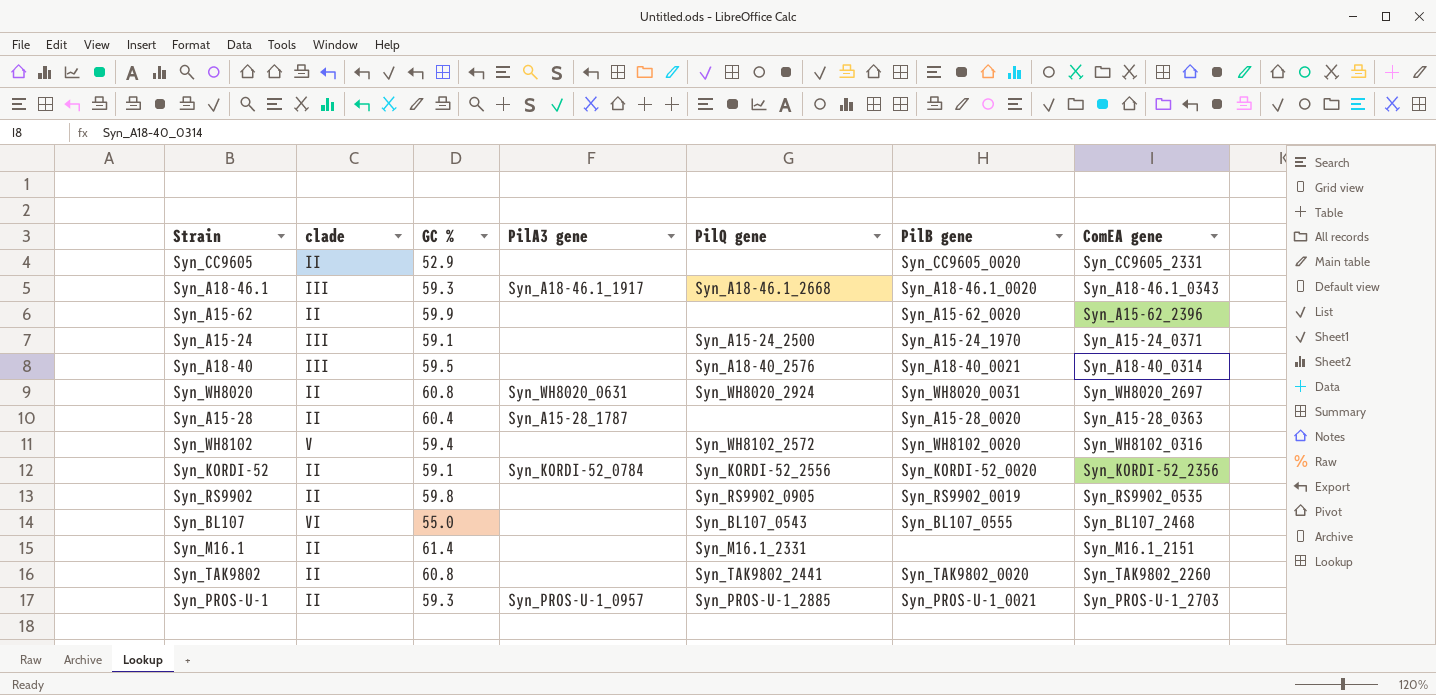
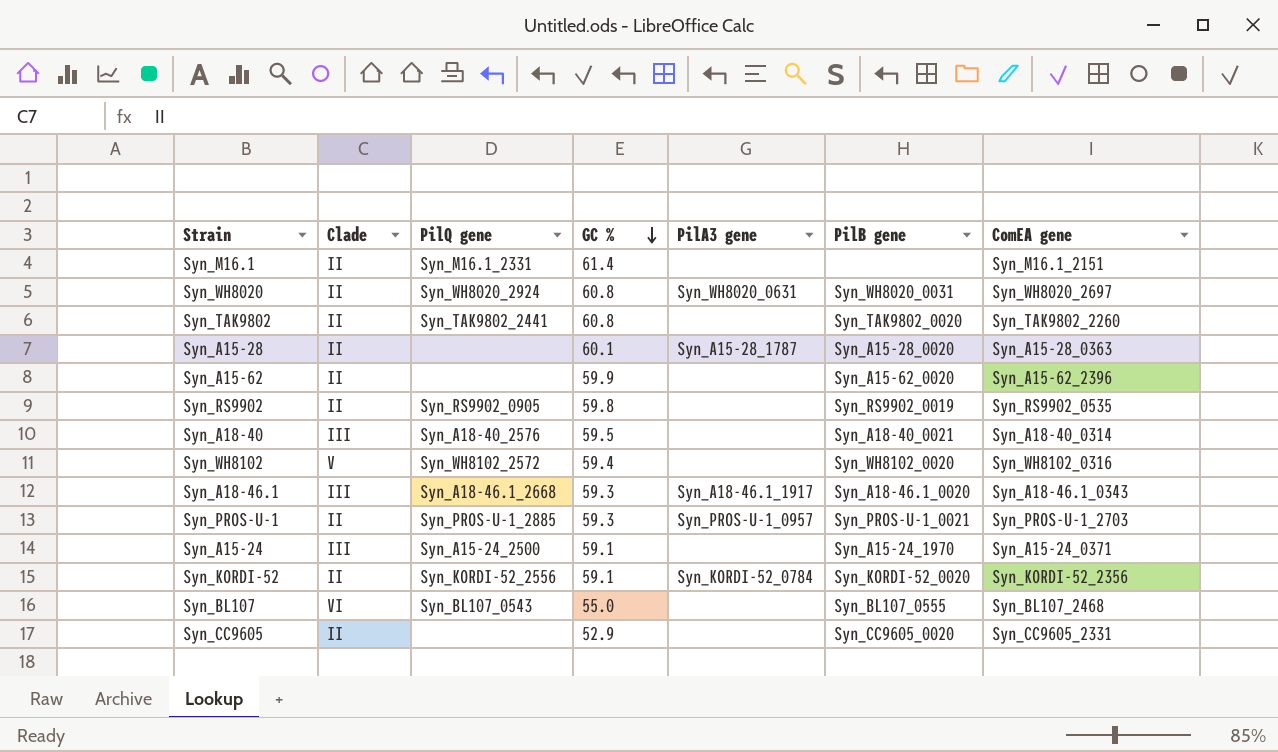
row order: none -> GC % descending
column name: clade -> Clade
column PilQ gene | position: 5 -> 3
Syn_A15-28 | GC %: 60.4 -> 60.1

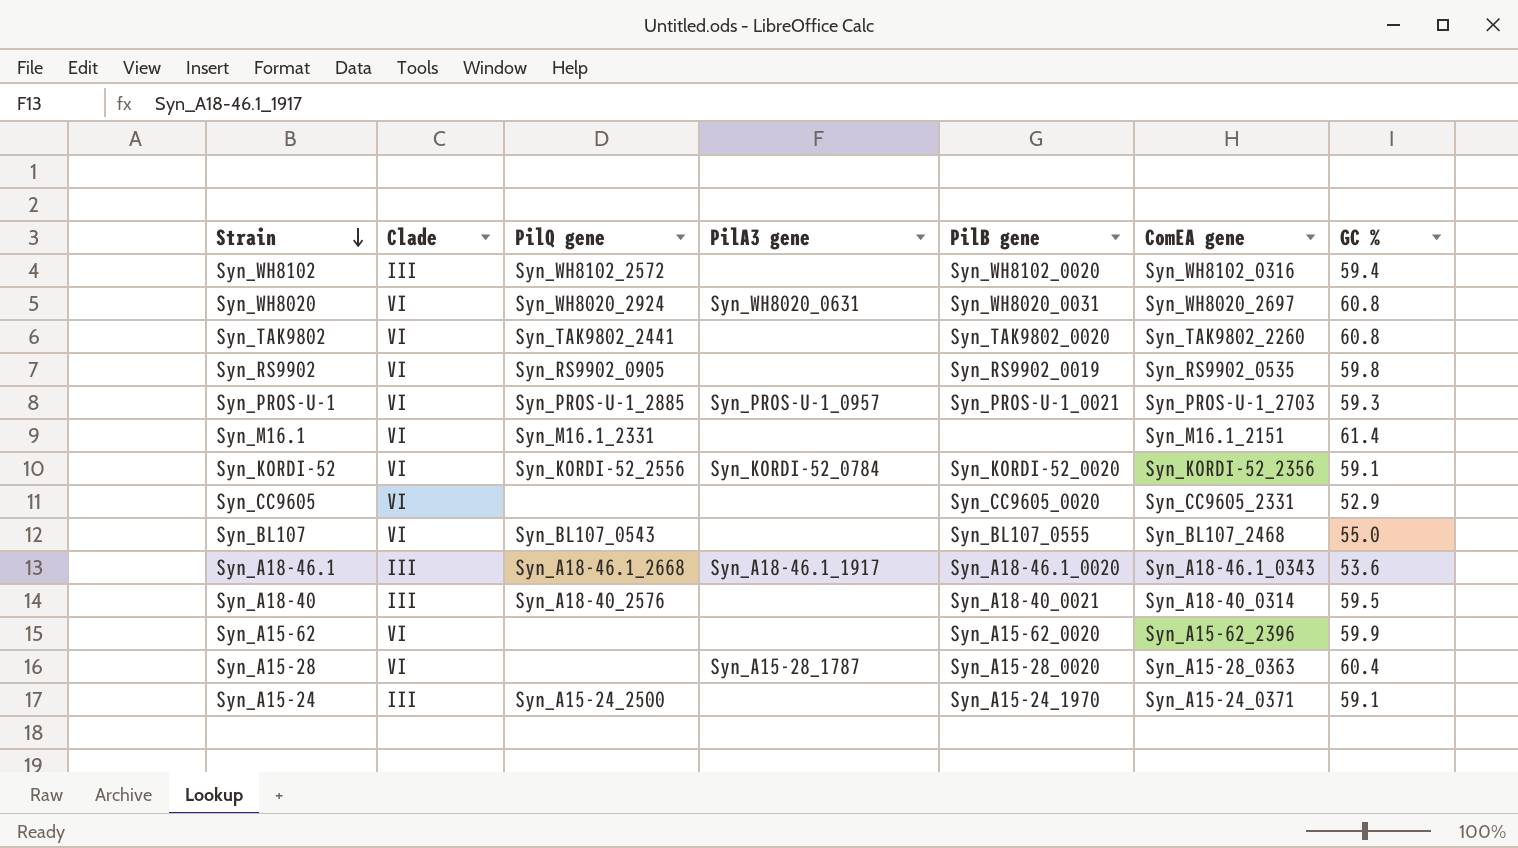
row order: GC % descending -> Strain descending
column GC % | position: 4 -> 7
Syn_WH8102 | Clade: V -> III
Syn_WH8020 | Clade: II -> VI
Syn_TAK9802 | Clade: II -> VI
Syn_RS9902 | Clade: II -> VI
Syn_PROS-U-1 | Clade: II -> VI
Syn_M16.1 | Clade: II -> VI
Syn_KORDI-52 | Clade: II -> VI
Syn_CC9605 | Clade: II -> VI
Syn_A18-46.1 | GC %: 59.3 -> 53.6
Syn_A15-62 | Clade: II -> VI
Syn_A15-28 | Clade: II -> VI
Syn_A15-28 | GC %: 60.1 -> 60.4

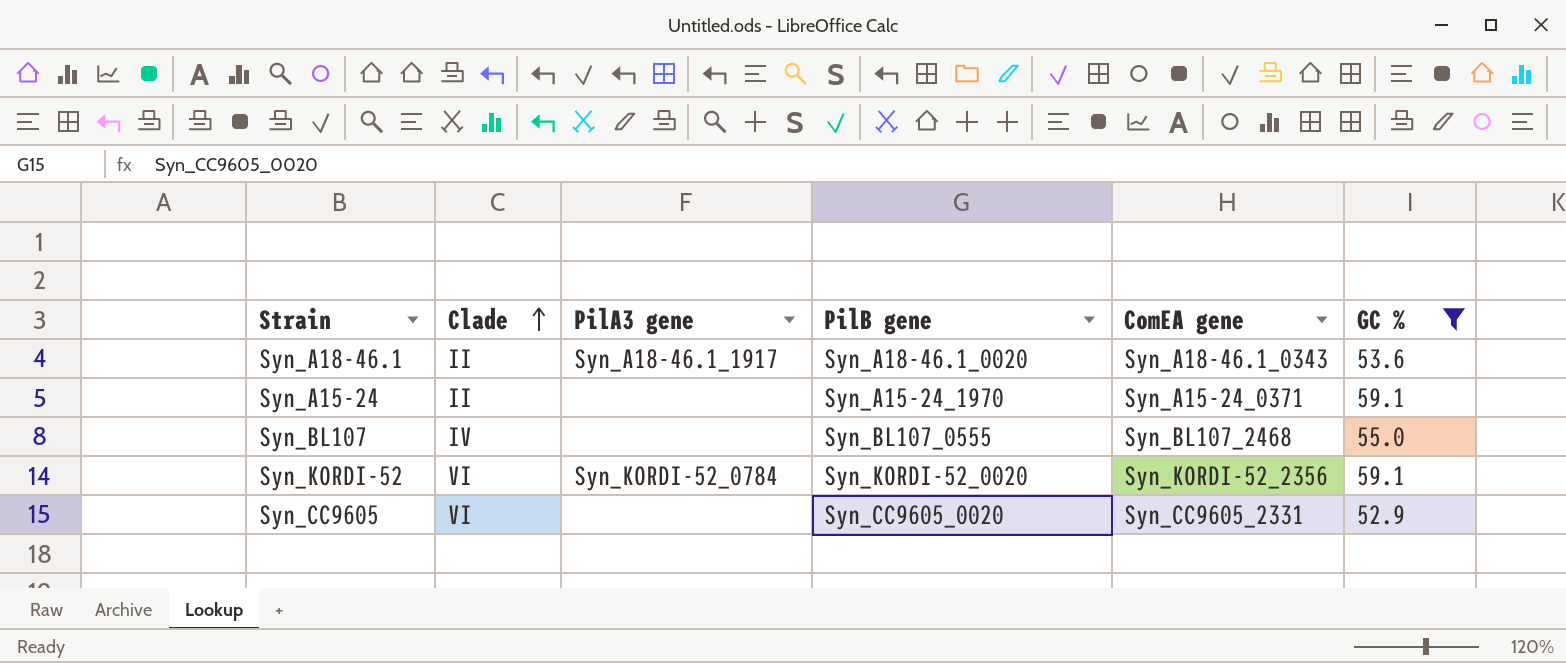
filter: none -> GC % <= 59.1
row order: Strain descending -> Clade ascending
column PilQ gene | position: 3 -> none
Syn_A18-46.1 | Clade: III -> II
Syn_A15-24 | Clade: III -> II
Syn_BL107 | Clade: VI -> IV

